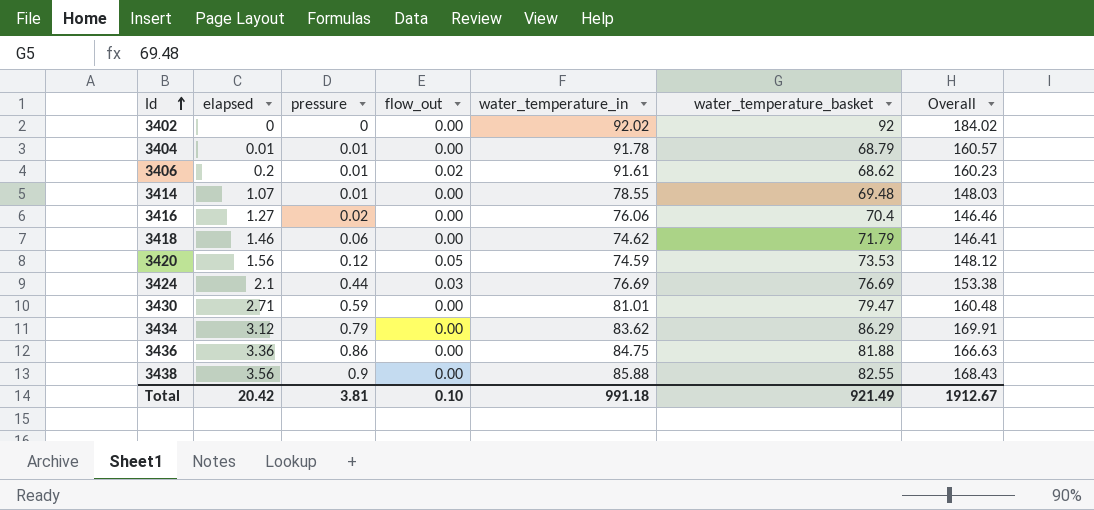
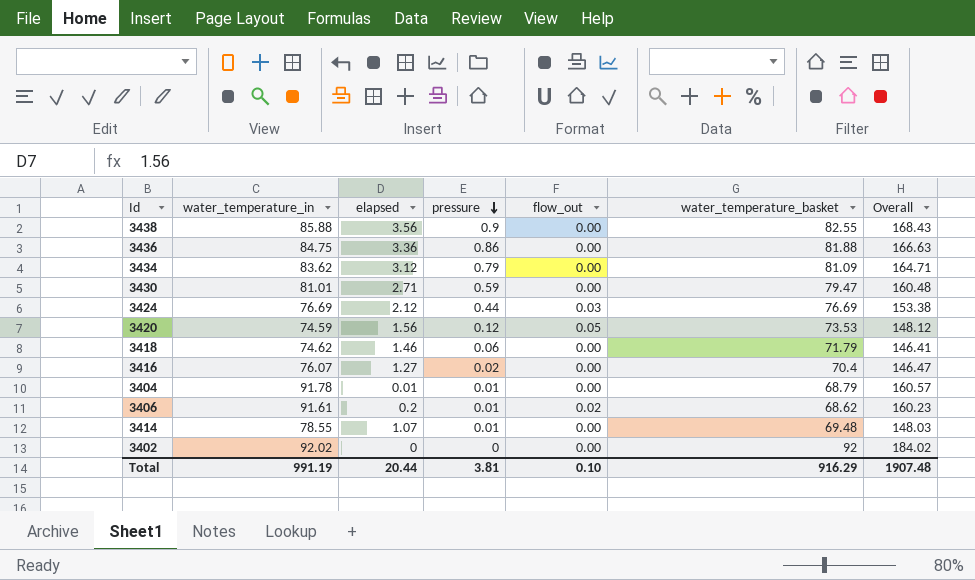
row order: Id ascending -> pressure descending
column water_temperature_in | position: 5 -> 2
3434 | water_temperature_basket: 86.29 -> 81.09
3434 | Overall: 169.91 -> 164.71
3424 | elapsed: 2.1 -> 2.12
3416 | water_temperature_in: 76.06 -> 76.07
3416 | Overall: 146.46 -> 146.47
Total | water_temperature_in: 991.18 -> 991.19
Total | elapsed: 20.42 -> 20.44
Total | water_temperature_basket: 921.49 -> 916.29
Total | Overall: 1912.67 -> 1907.48

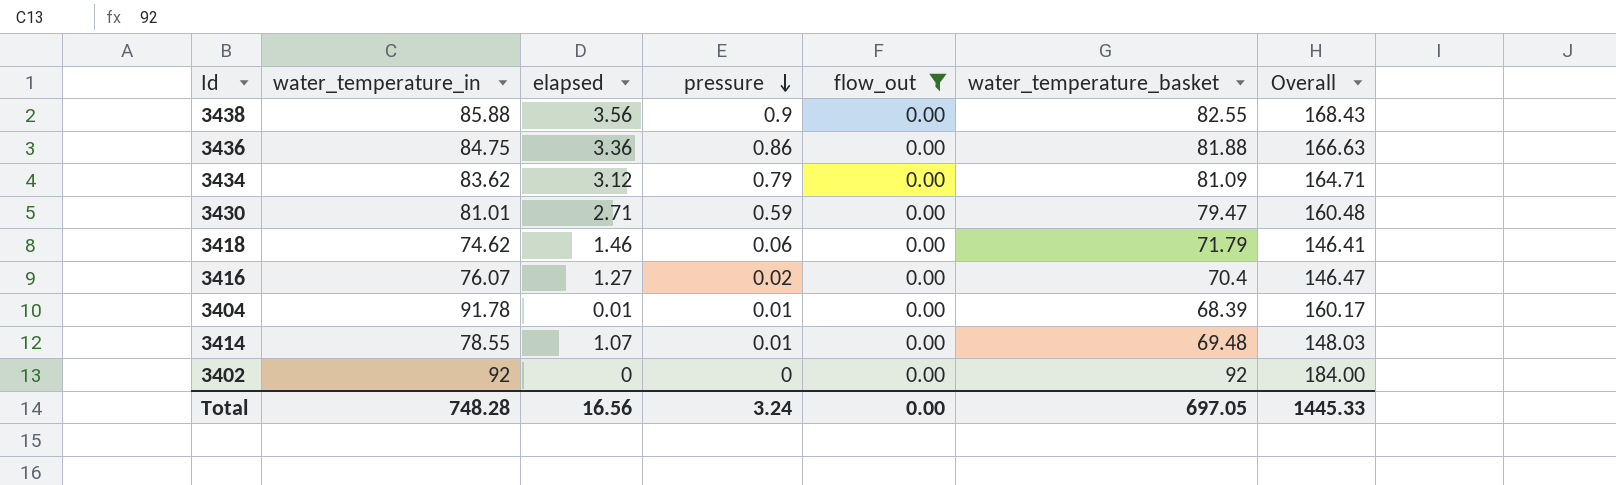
filter: none -> flow_out = 0.00
3404 | water_temperature_basket: 68.79 -> 68.39
3404 | Overall: 160.57 -> 160.17
3402 | water_temperature_in: 92.02 -> 92
3402 | Overall: 184.02 -> 184.00
Total | water_temperature_in: 991.19 -> 748.28
Total | elapsed: 20.44 -> 16.56
Total | pressure: 3.81 -> 3.24
Total | flow_out: 0.10 -> 0.00
Total | water_temperature_basket: 916.29 -> 697.05
Total | Overall: 1907.48 -> 1445.33

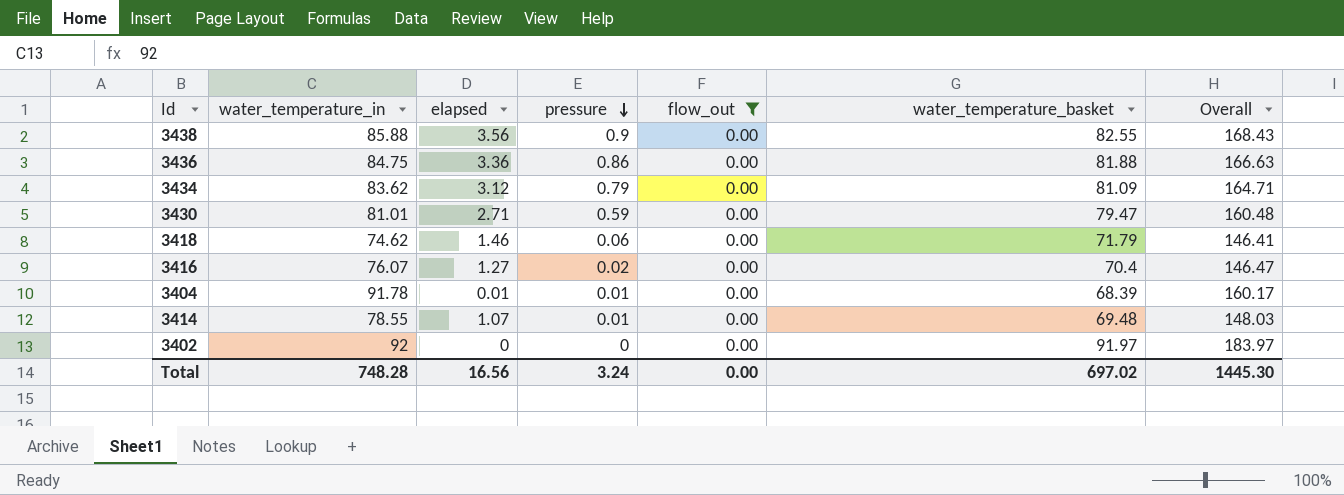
3402 | water_temperature_basket: 92 -> 91.97
3402 | Overall: 184.00 -> 183.97
Total | water_temperature_basket: 697.05 -> 697.02
Total | Overall: 1445.33 -> 1445.30

